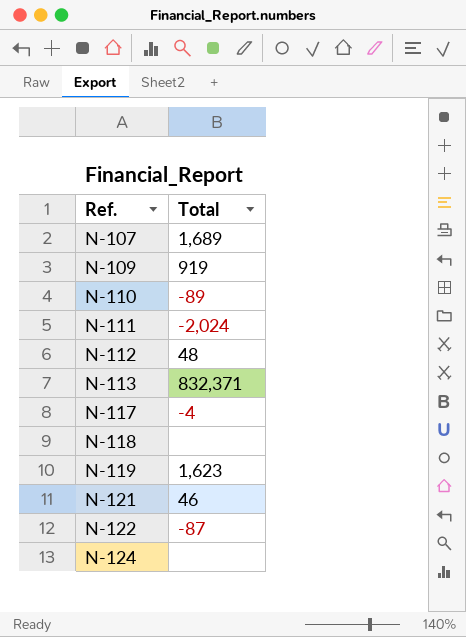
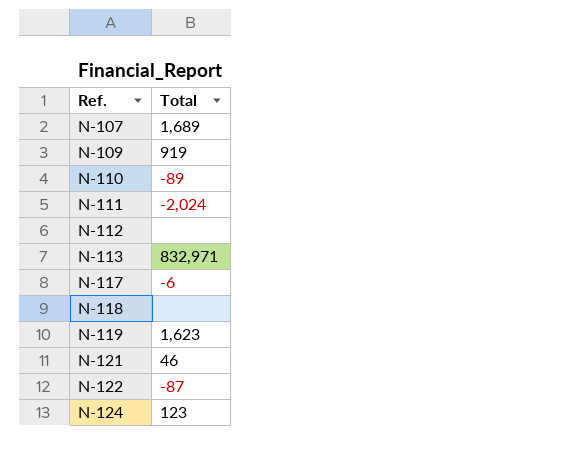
N-112 | Total: 48 -> none
N-113 | Total: 832,371 -> 832,971
N-117 | Total: -4 -> -6
N-124 | Total: none -> 123

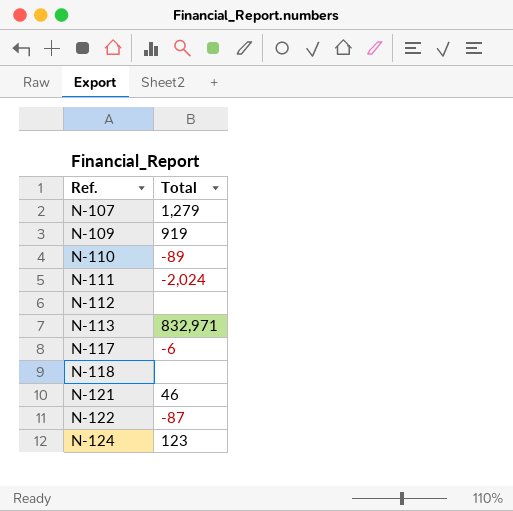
row N-119: 1,623 -> none
N-107 | Total: 1,689 -> 1,279

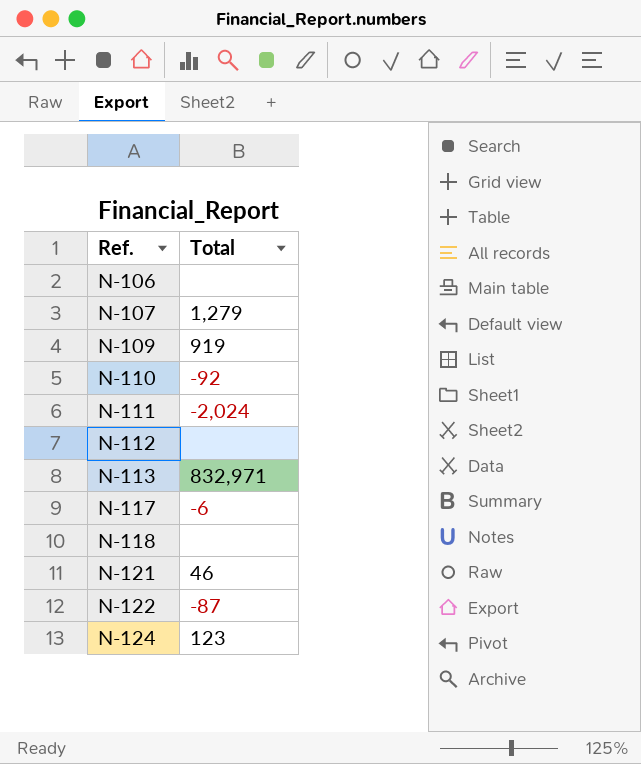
row N-106: none -> none
N-110 | Total: -89 -> -92

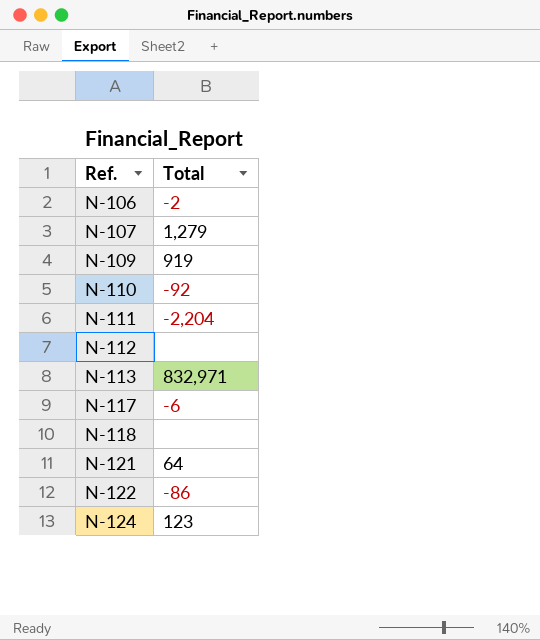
N-106 | Total: none -> -2
N-111 | Total: -2,024 -> -2,204
N-121 | Total: 46 -> 64
N-122 | Total: -87 -> -86

